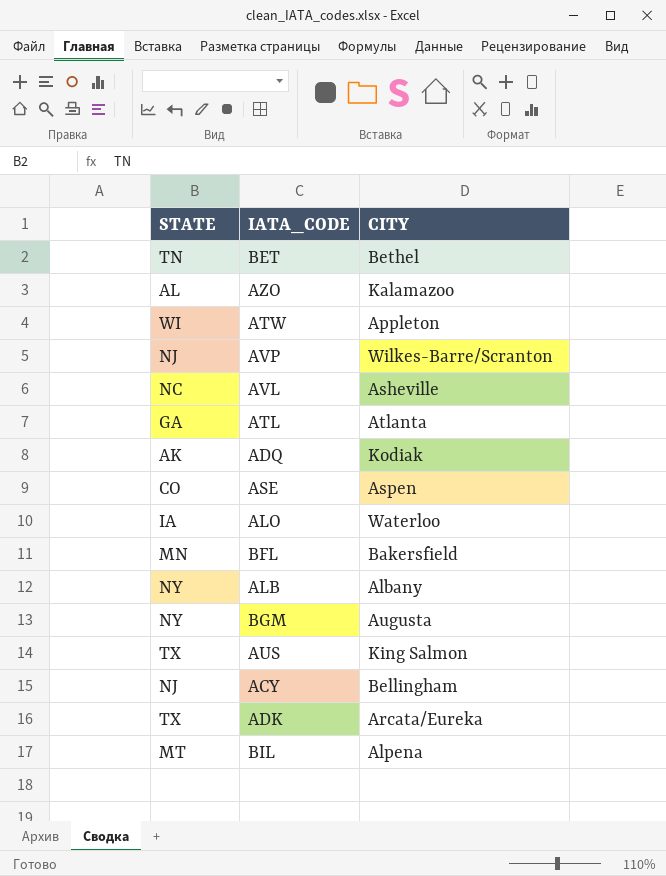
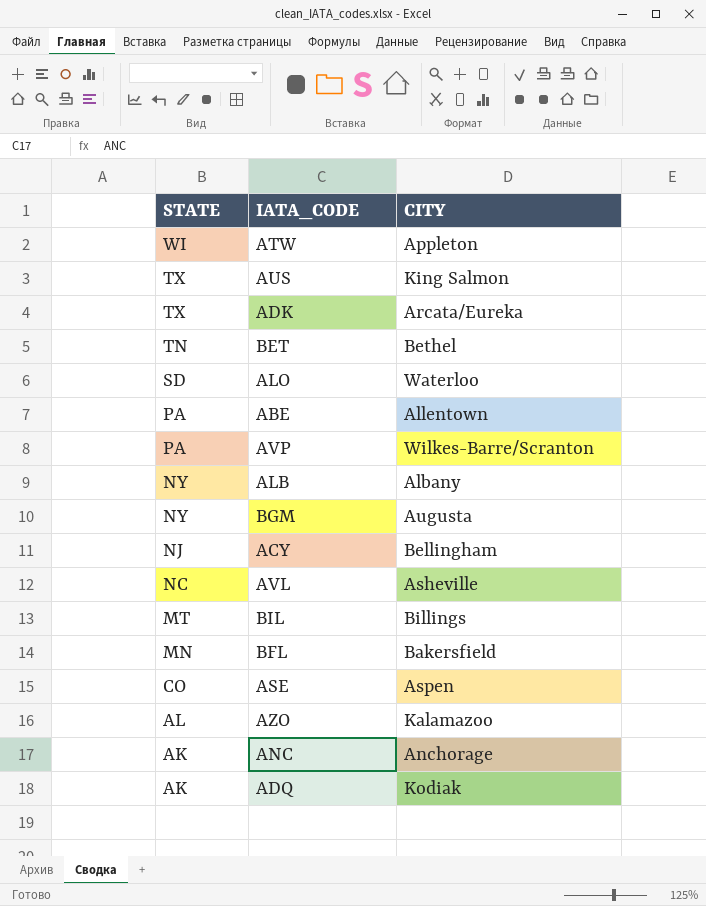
row order: none -> STATE descending
row ATL: GA | Atlanta -> none
ALO | STATE: IA -> SD
row ABE: none -> PA | Allentown
AVP | STATE: NJ -> PA
BIL | CITY: Alpena -> Billings
row ANC: none -> AK | Anchorage

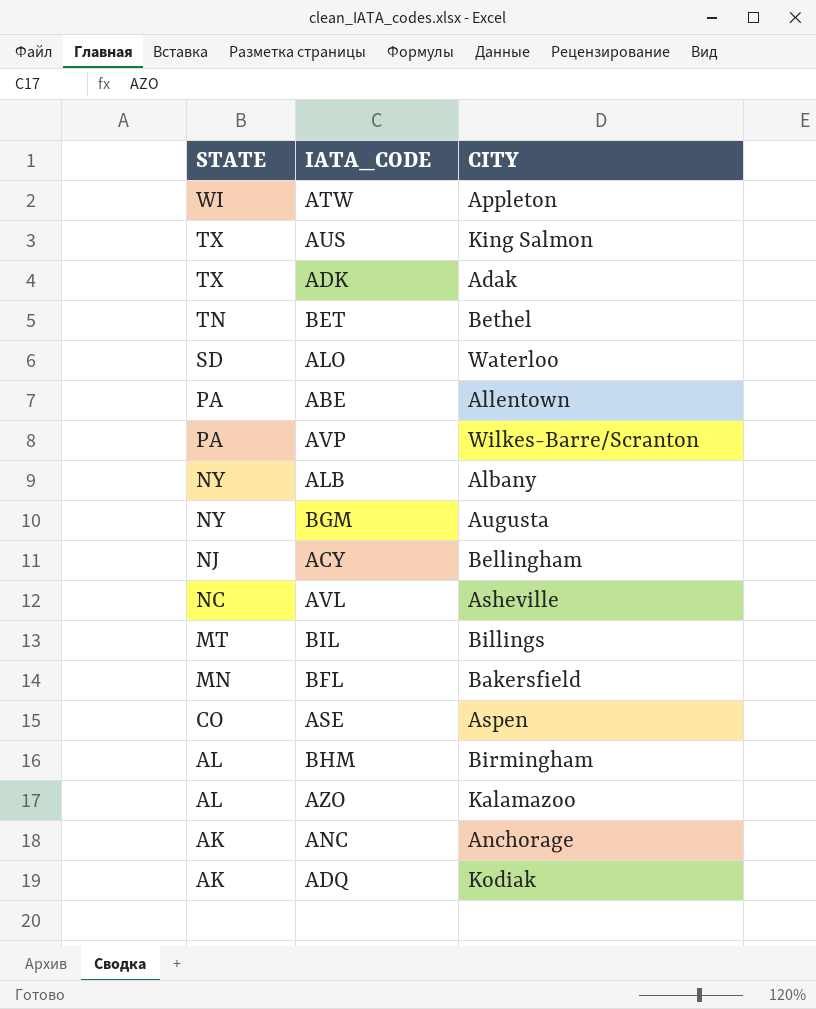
ADK | CITY: Arcata/Eureka -> Adak
row BHM: none -> AL | Birmingham

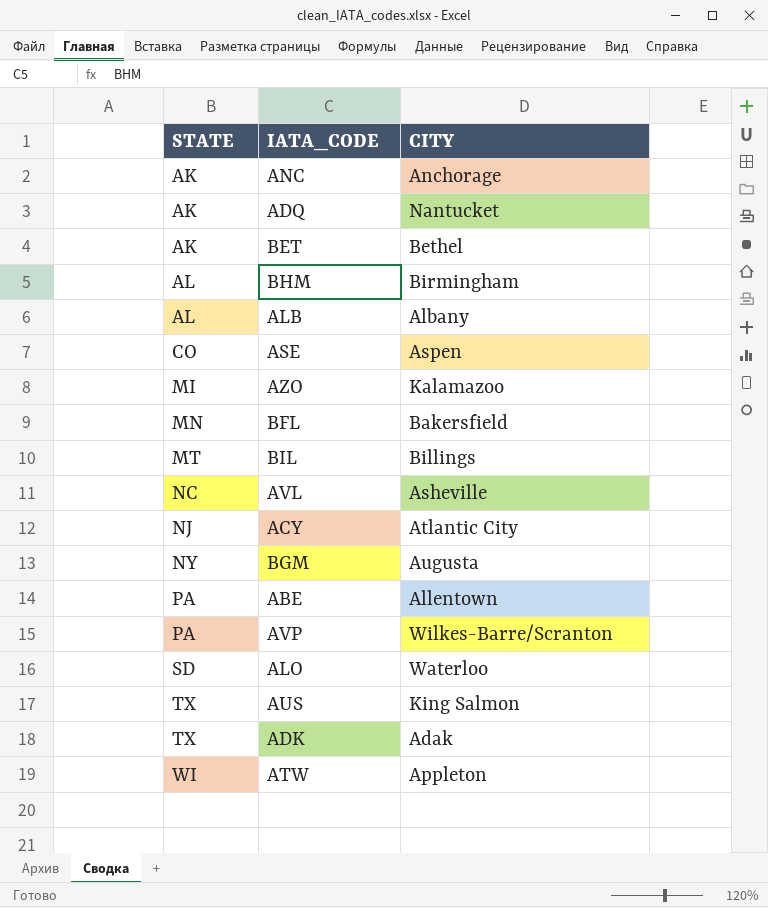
row order: STATE descending -> STATE ascending
ADQ | CITY: Kodiak -> Nantucket
BET | STATE: TN -> AK
ALB | STATE: NY -> AL
AZO | STATE: AL -> MI
ACY | CITY: Bellingham -> Atlantic City

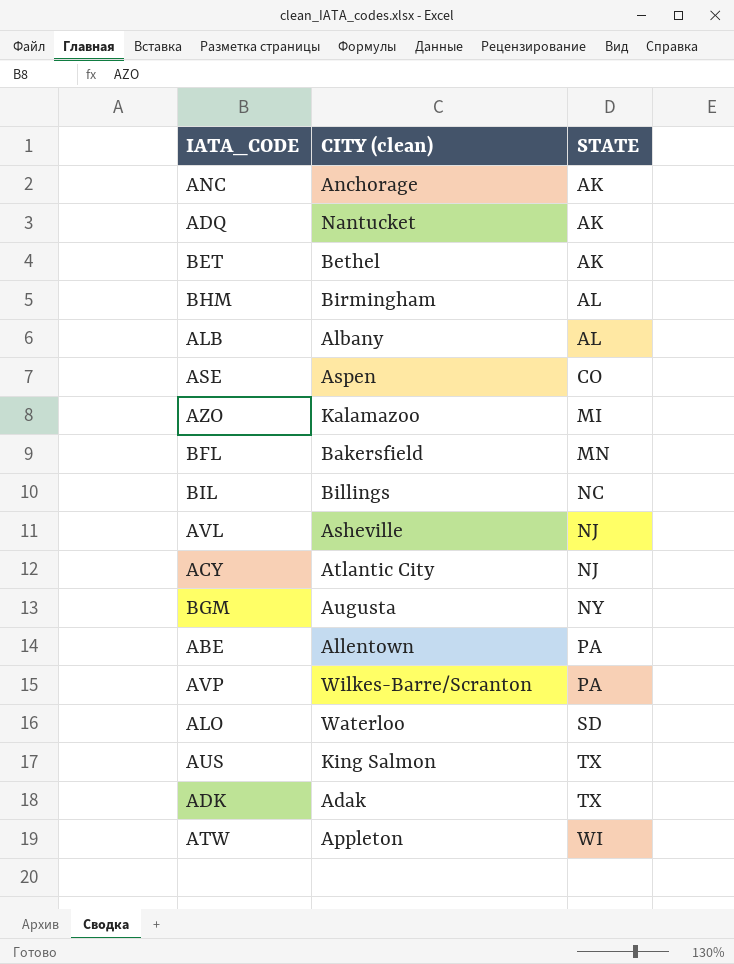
column name: CITY -> CITY (clean)
column STATE | position: 1 -> 3
BIL | STATE: MT -> NC
AVL | STATE: NC -> NJ

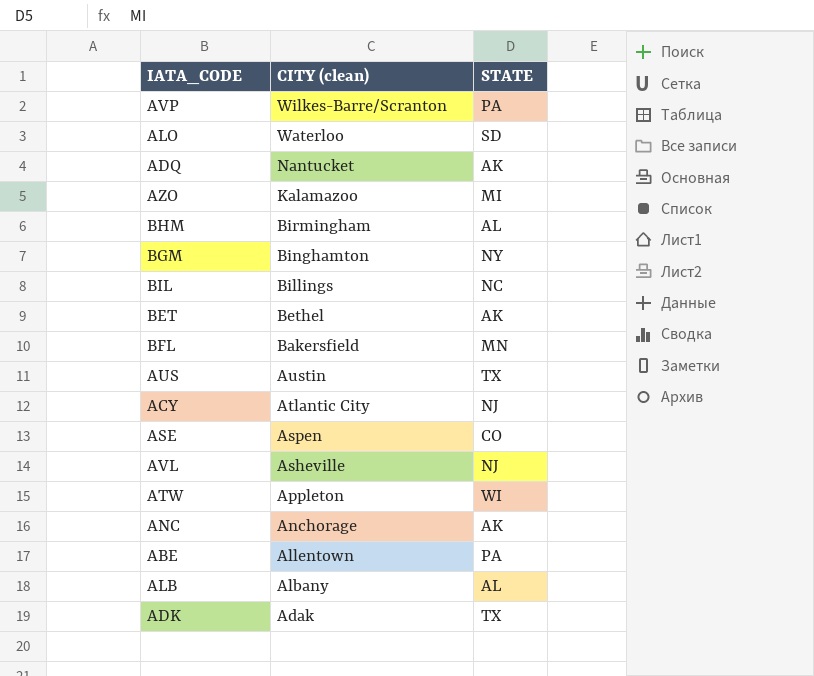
row order: STATE ascending -> CITY (clean) descending
BGM | CITY (clean): Augusta -> Binghamton
AUS | CITY (clean): King Salmon -> Austin

